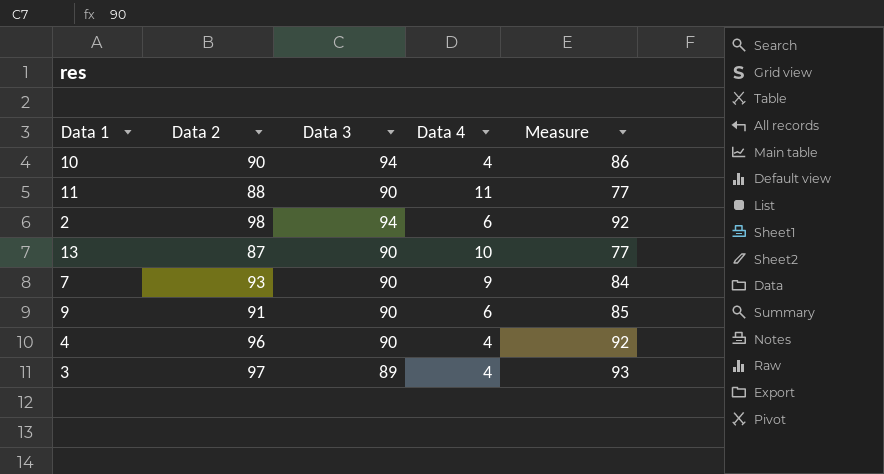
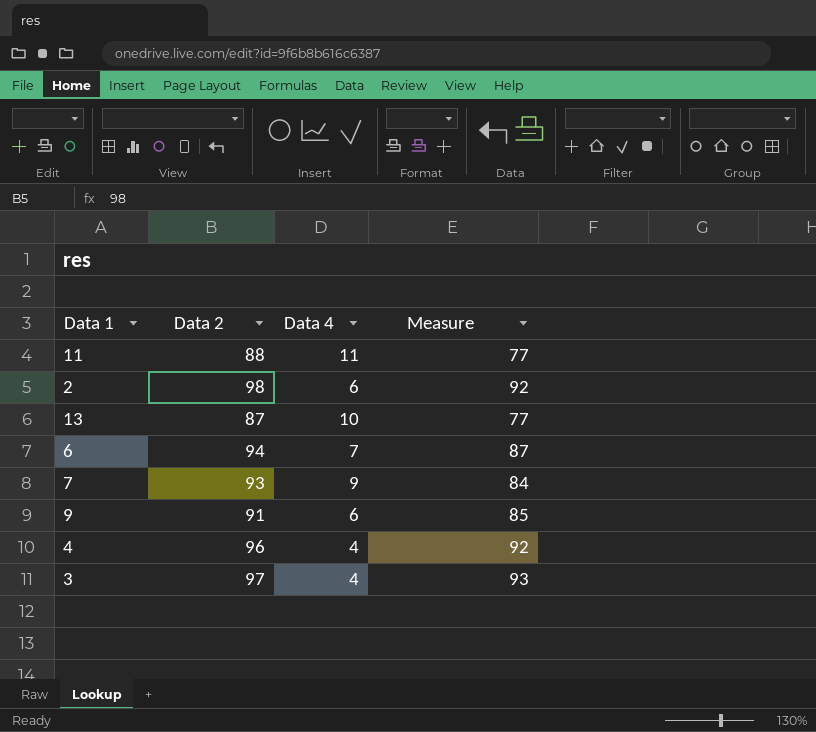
column Data 3 | position: 3 -> none
row 10: 90 | 94 | 4 | 86 -> none
row 6: none -> 94 | 7 | 87

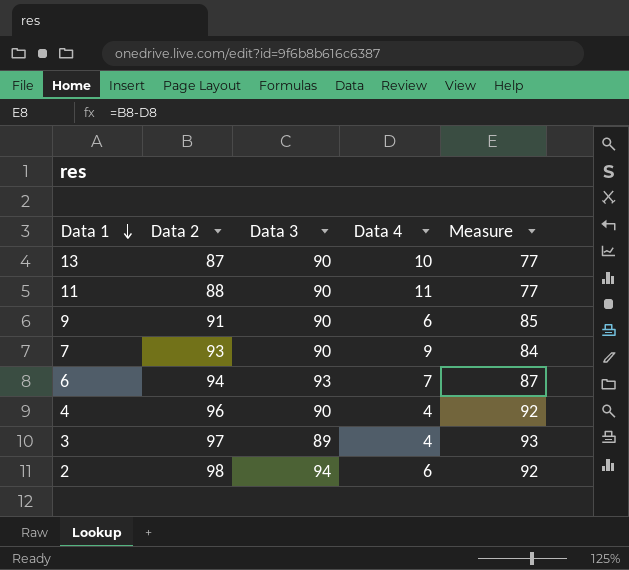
row order: none -> Data 1 descending
column Data 3 | position: none -> 3

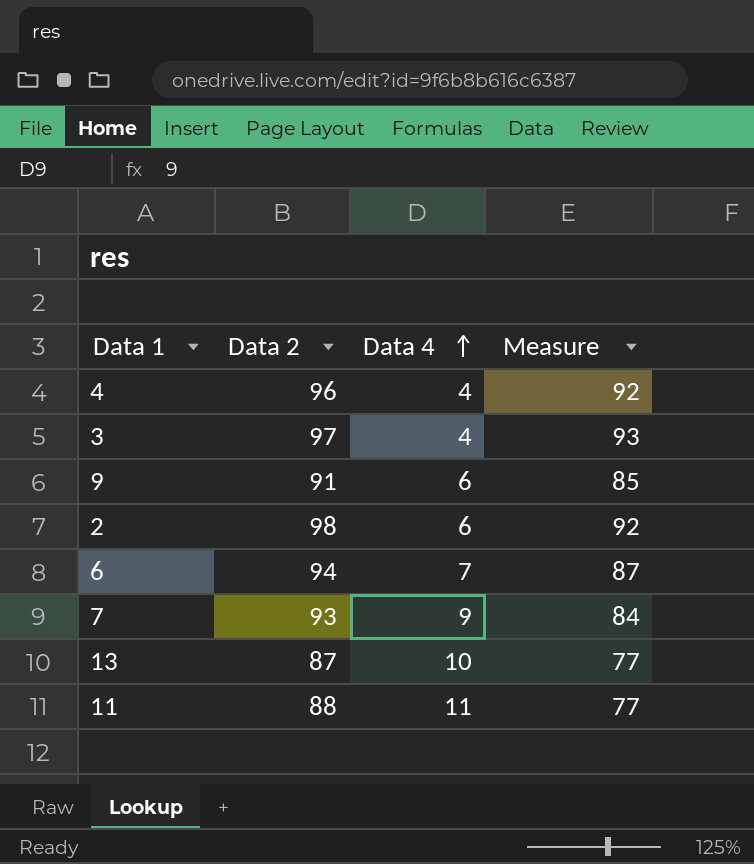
row order: Data 1 descending -> Data 4 ascending
column Data 3 | position: 3 -> none

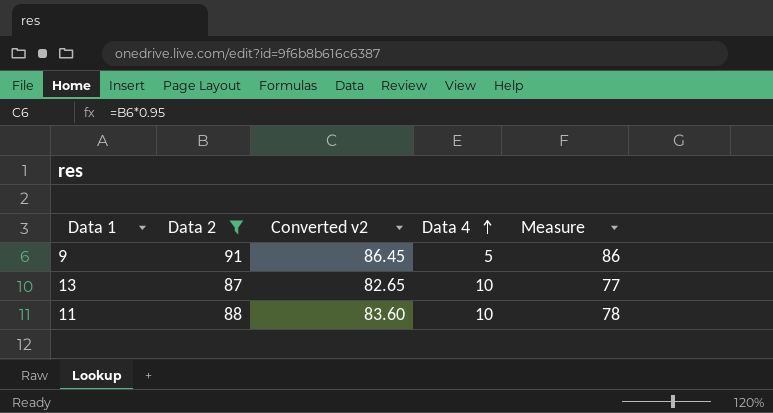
filter: none -> Data 2 <= 91
column Converted v2 | formula: none -> [Data 2] * 0.95
9 | Data 4: 6 -> 5
9 | Measure: 85 -> 86
11 | Data 4: 11 -> 10
11 | Measure: 77 -> 78

